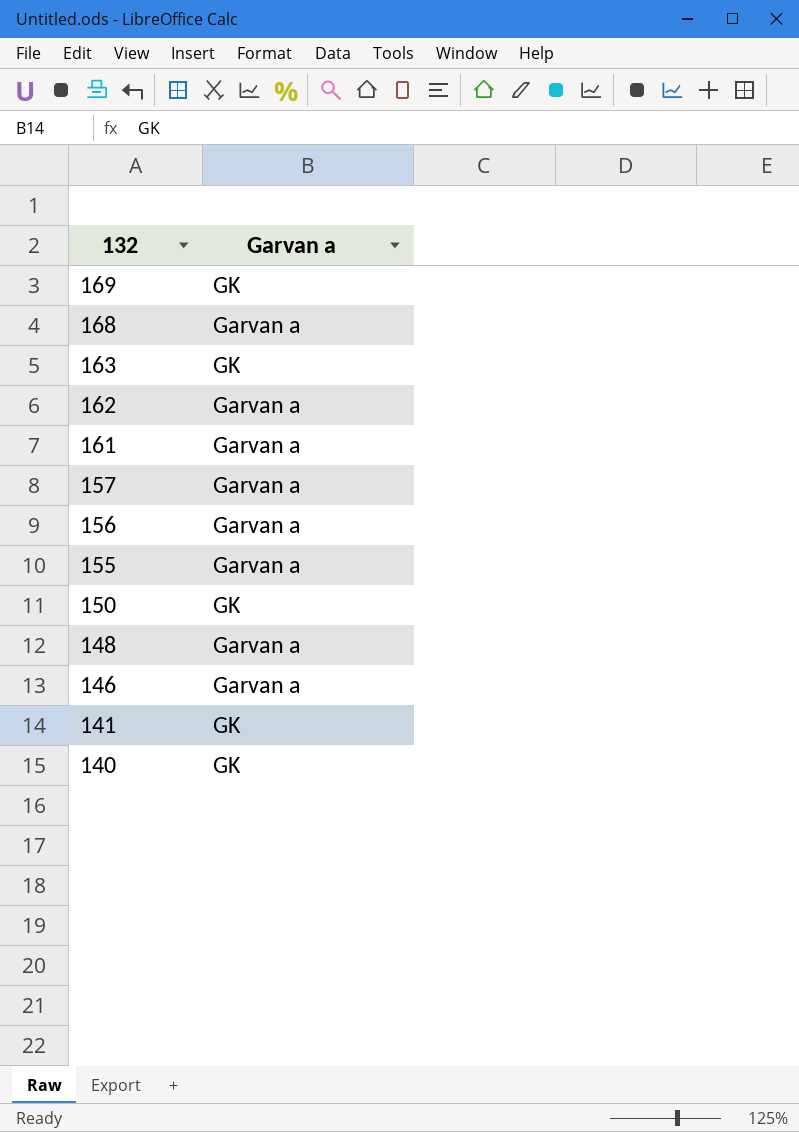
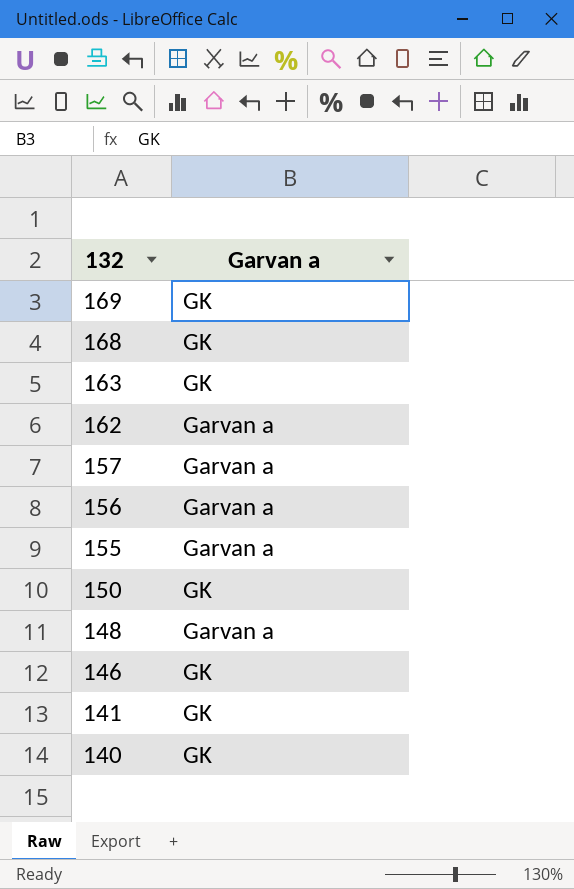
row 161: Garvan a -> none
168 | Garvan a: Garvan a -> GK
146 | Garvan a: Garvan a -> GK

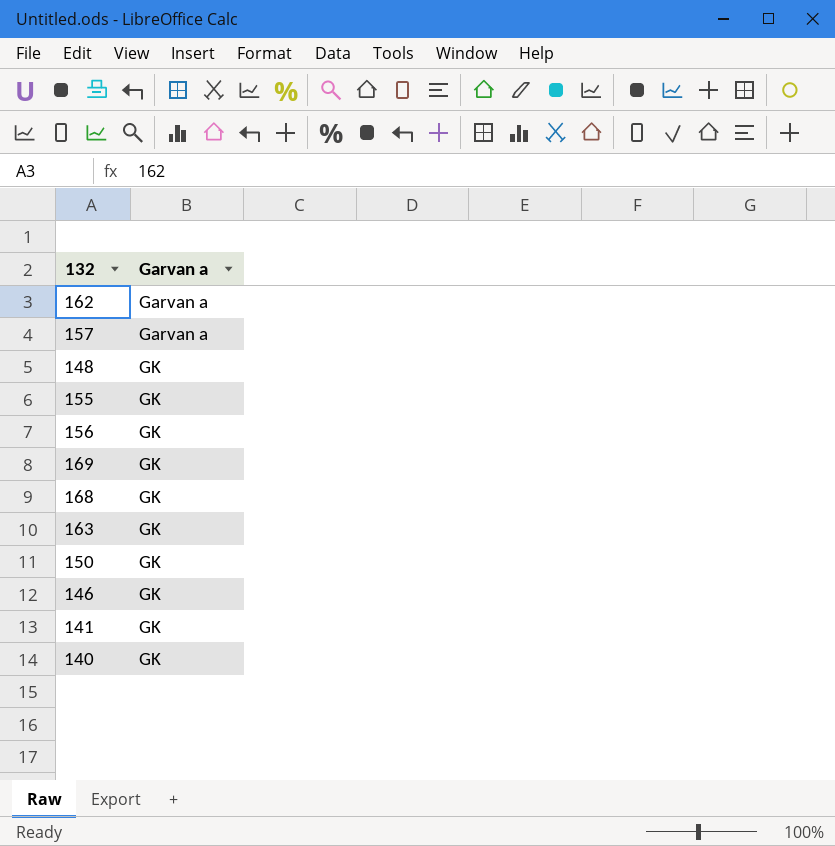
row order: 132 descending -> Garvan a ascending
148 | Garvan a: Garvan a -> GK
155 | Garvan a: Garvan a -> GK
156 | Garvan a: Garvan a -> GK

